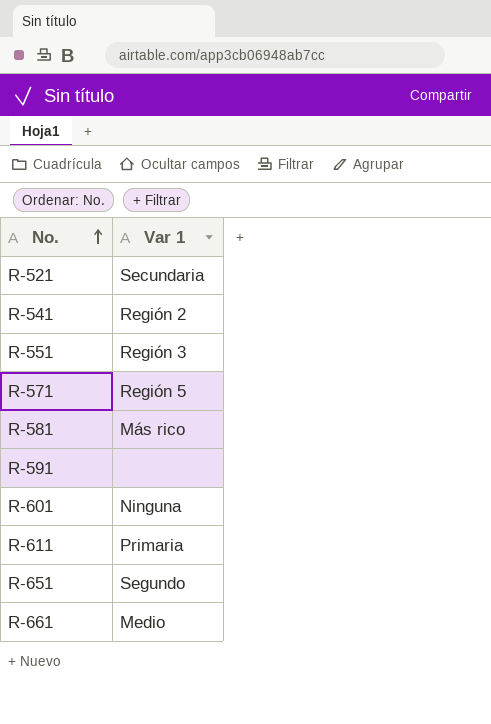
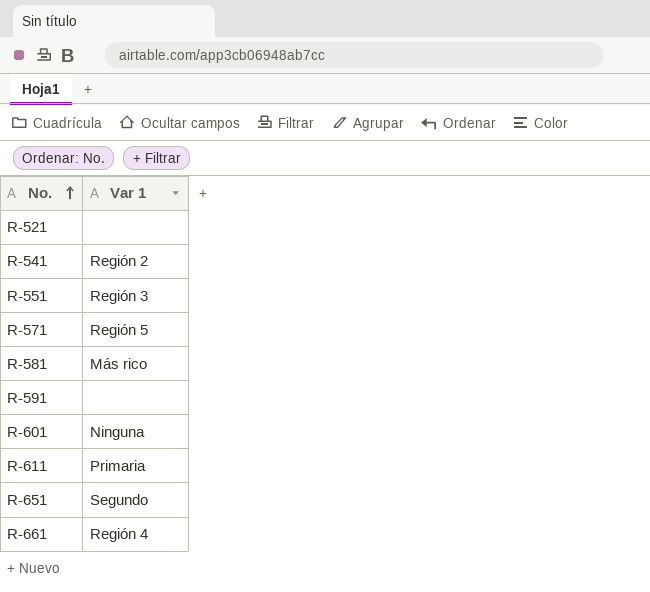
R-521 | Var 1: Secundaria -> none
R-661 | Var 1: Medio -> Región 4

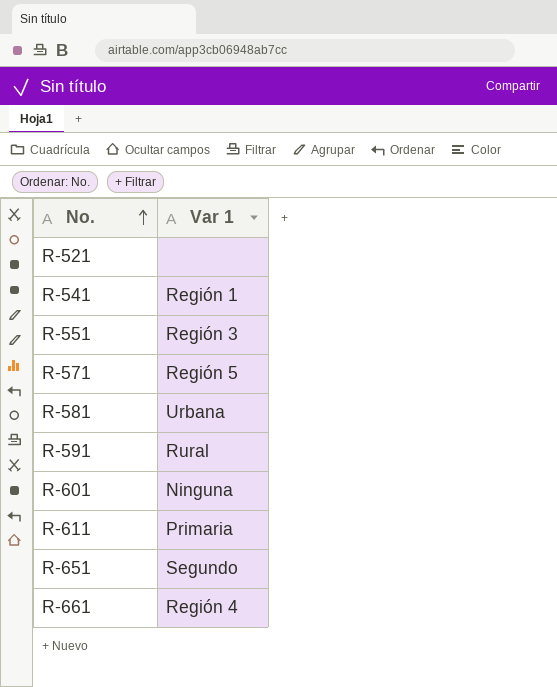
R-541 | Var 1: Región 2 -> Región 1
R-581 | Var 1: Más rico -> Urbana
R-591 | Var 1: none -> Rural

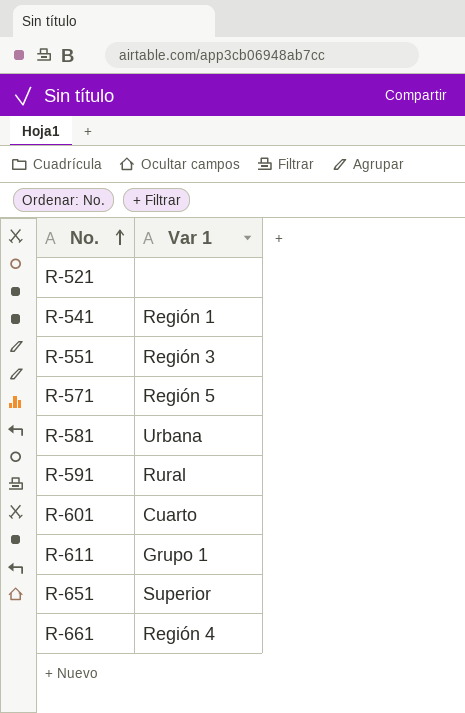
R-601 | Var 1: Ninguna -> Cuarto
R-611 | Var 1: Primaria -> Grupo 1
R-651 | Var 1: Segundo -> Superior

